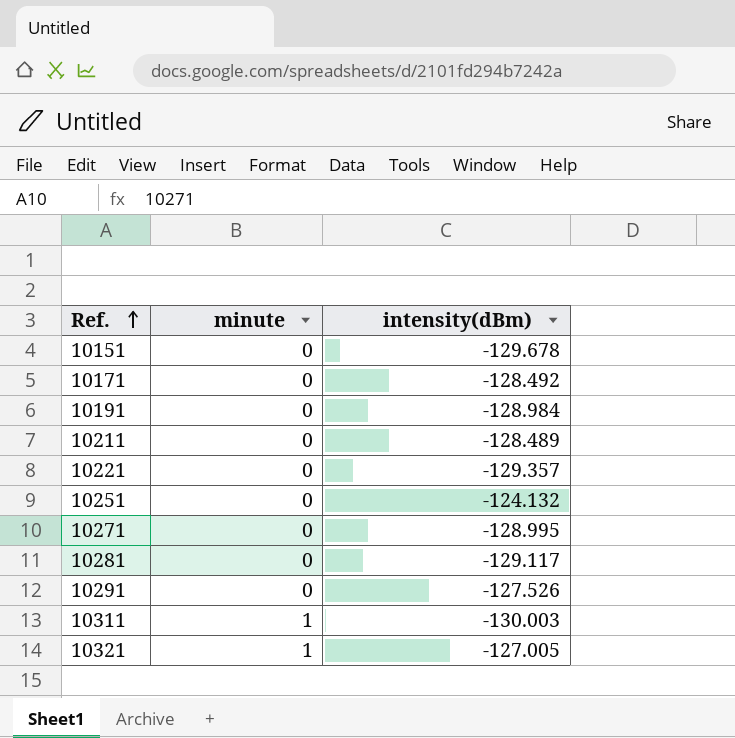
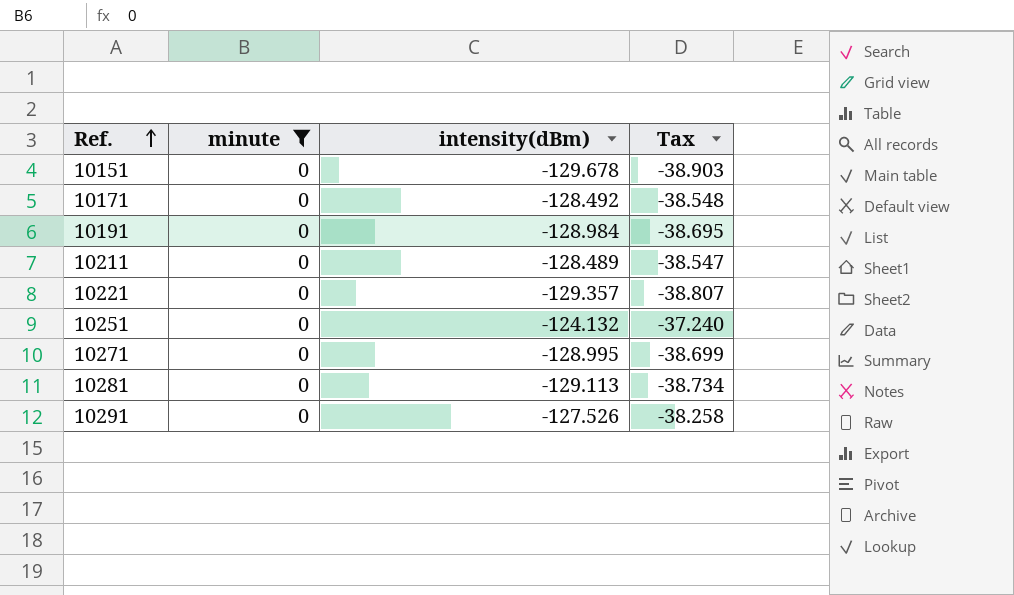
filter: none -> minute = 0
column Tax | formula: none -> [intensity(dBm)] * 0.3
10281 | intensity(dBm): -129.117 -> -129.113

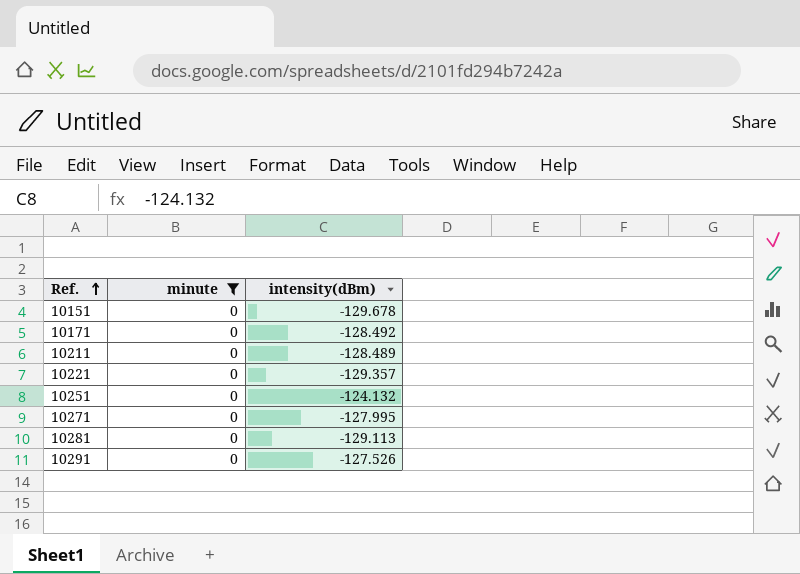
column Tax | formula: [intensity(dBm)] * 0.3 -> none
row 10191: 0 | -128.984 | -38.695 -> none
10271 | intensity(dBm): -128.995 -> -127.995

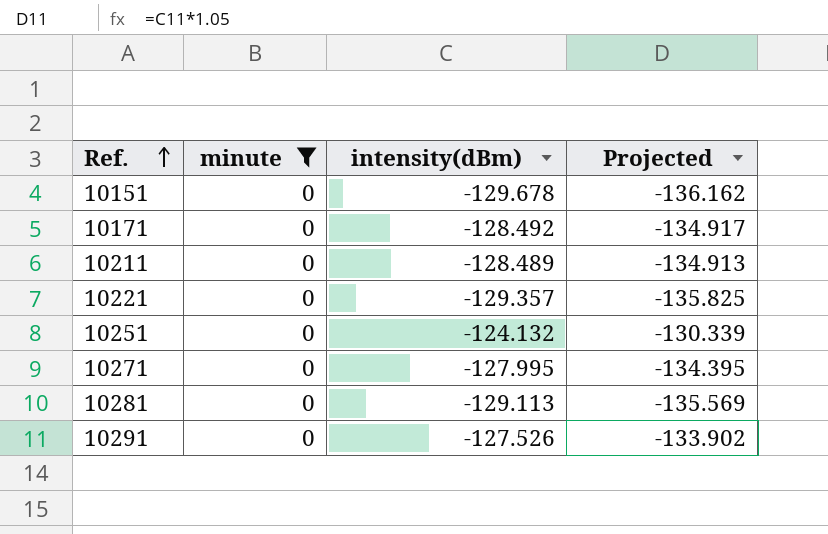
column Projected | formula: none -> [intensity(dBm)] * 1.05

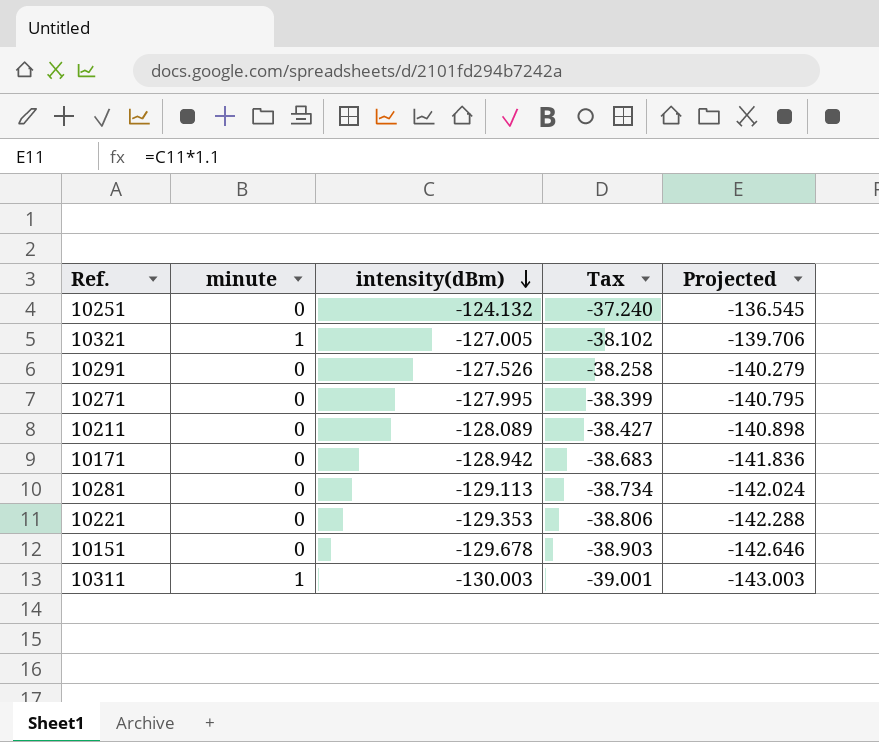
filter: minute = 0 -> none
row order: Ref. ascending -> intensity(dBm) descending
column Tax | formula: none -> [intensity(dBm)] * 0.3
column Projected | formula: [intensity(dBm)] * 1.05 -> [intensity(dBm)] * 1.1
10211 | intensity(dBm): -128.489 -> -128.089
10171 | intensity(dBm): -128.492 -> -128.942
10221 | intensity(dBm): -129.357 -> -129.353

